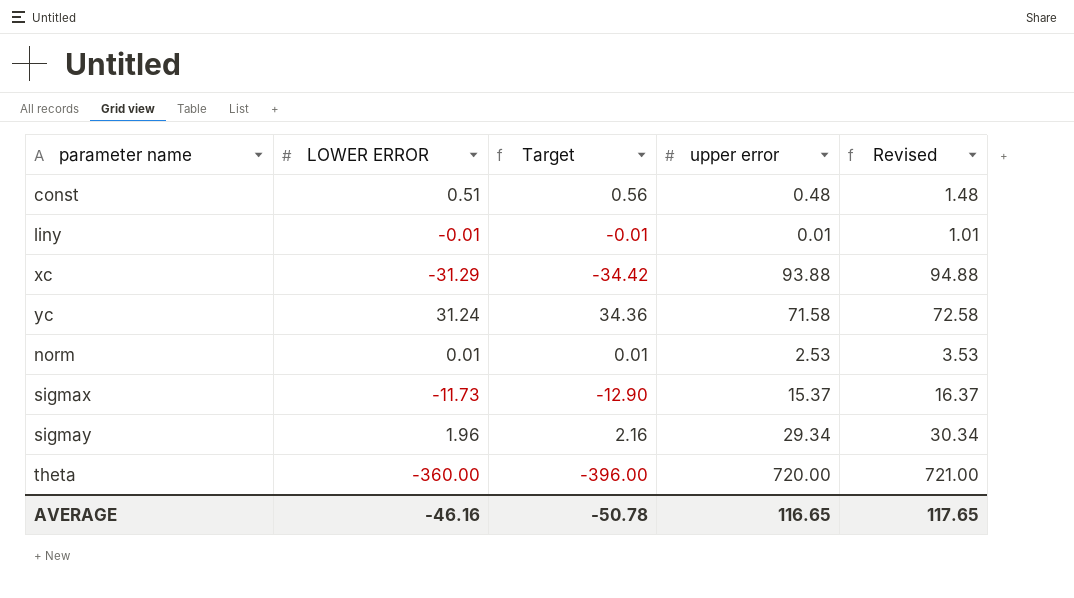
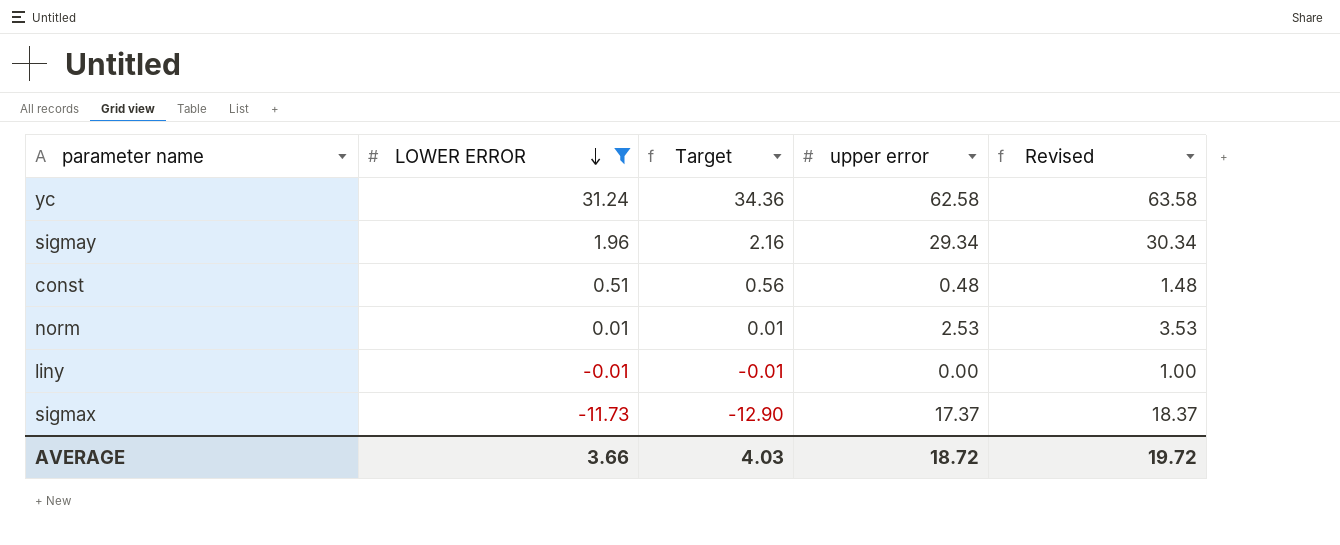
filter: none -> LOWER ERROR >= -11.73
row order: none -> LOWER ERROR descending
yc | upper error: 71.58 -> 62.58
yc | Revised: 72.58 -> 63.58
liny | upper error: 0.01 -> 0.00
liny | Revised: 1.01 -> 1.00
sigmax | upper error: 15.37 -> 17.37
sigmax | Revised: 16.37 -> 18.37
AVERAGE | LOWER ERROR: -46.16 -> 3.66
AVERAGE | Target: -50.78 -> 4.03
AVERAGE | upper error: 116.65 -> 18.72
AVERAGE | Revised: 117.65 -> 19.72

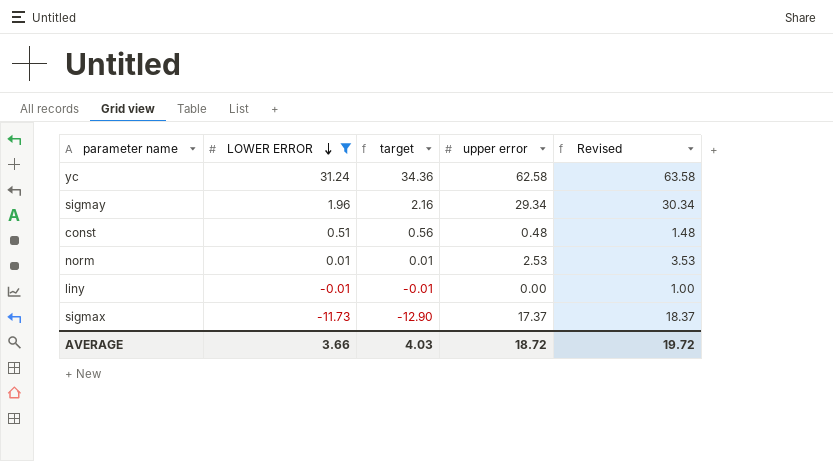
column name: Target -> target

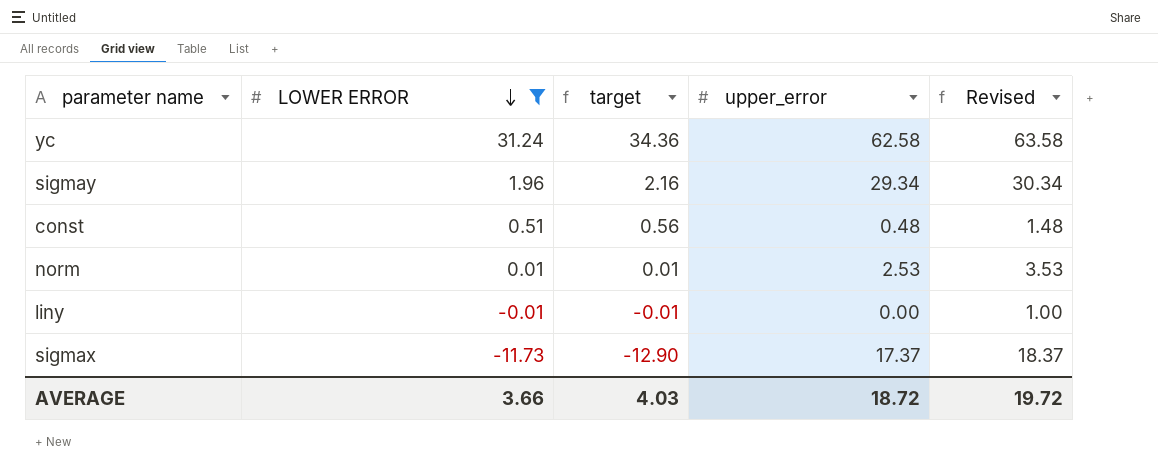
column name: upper error -> upper_error

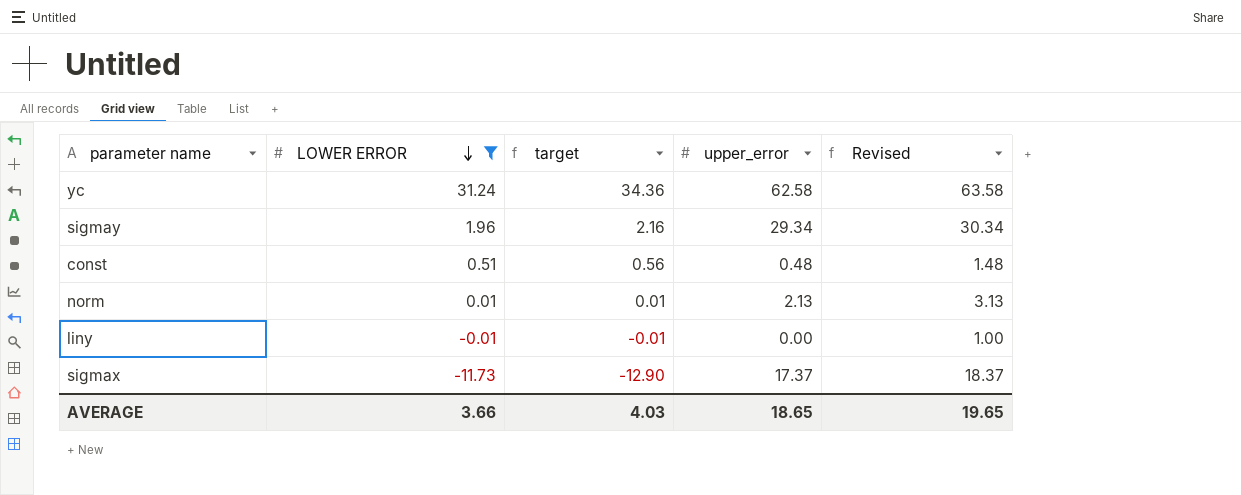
norm | upper_error: 2.53 -> 2.13
norm | Revised: 3.53 -> 3.13
AVERAGE | upper_error: 18.72 -> 18.65
AVERAGE | Revised: 19.72 -> 19.65

